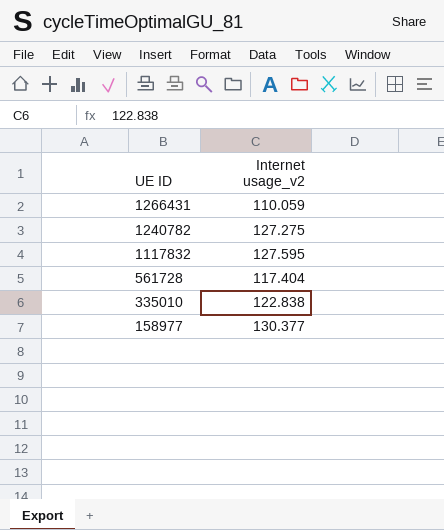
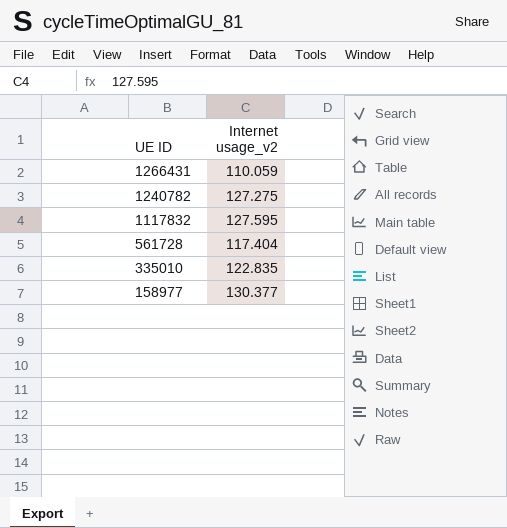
335010 | Internet usage_v2: 122.838 -> 122.835

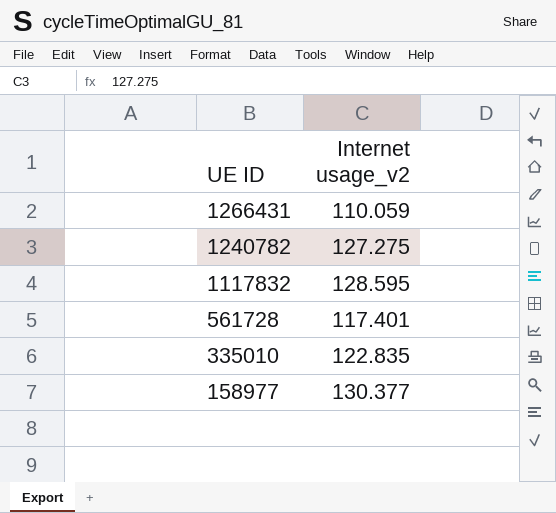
1117832 | Internet usage_v2: 127.595 -> 128.595
561728 | Internet usage_v2: 117.404 -> 117.401

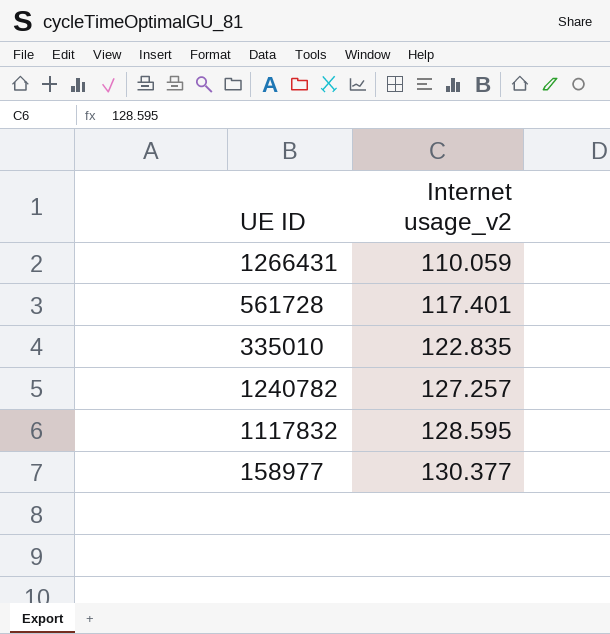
row order: UE ID descending -> Internet usage_v2 ascending
1240782 | Internet usage_v2: 127.275 -> 127.257

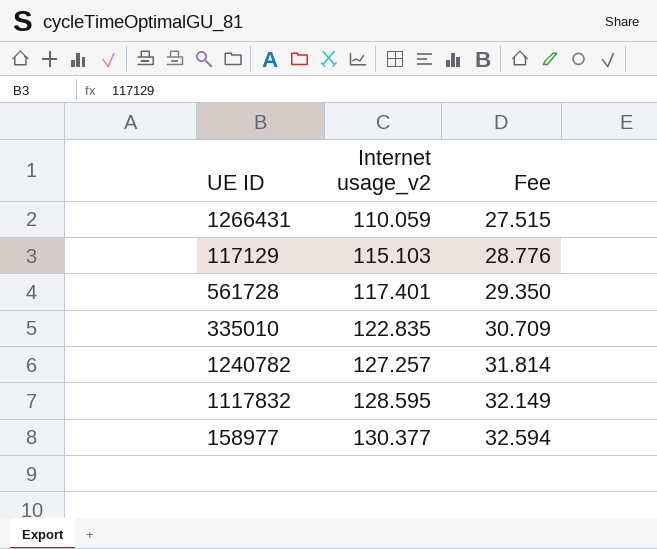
column Fee | formula: none -> [Internet usage_v2] * 0.25
row 117129: none -> 115.103 | 28.776

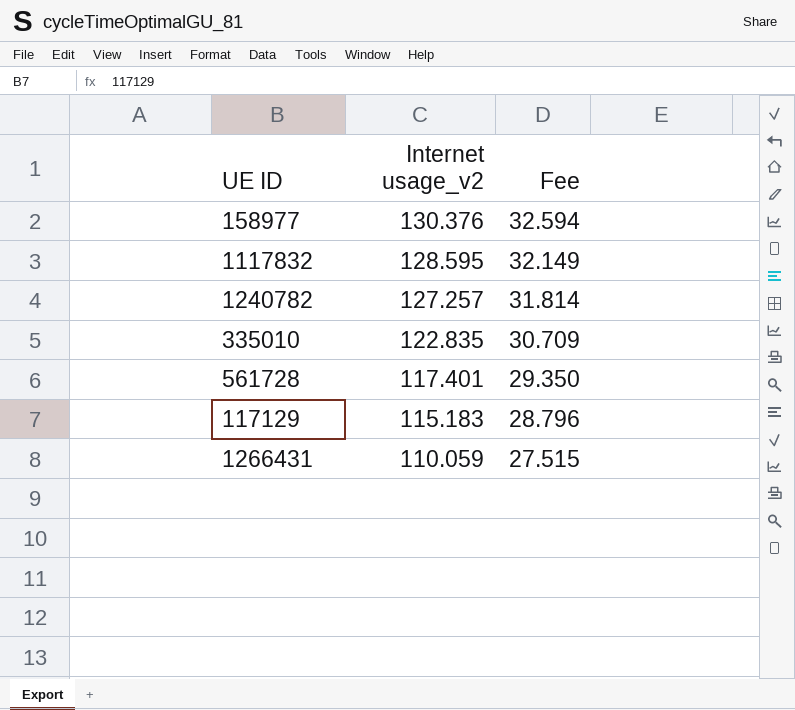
row order: Internet usage_v2 ascending -> Internet usage_v2 descending
158977 | Internet usage_v2: 130.377 -> 130.376
117129 | Internet usage_v2: 115.103 -> 115.183
117129 | Fee: 28.776 -> 28.796

